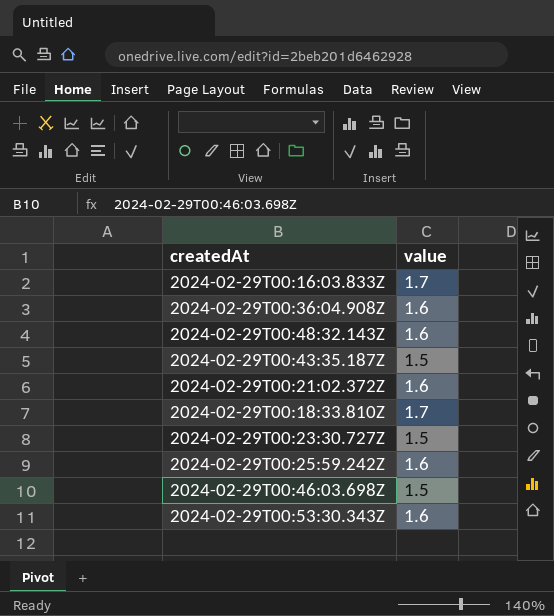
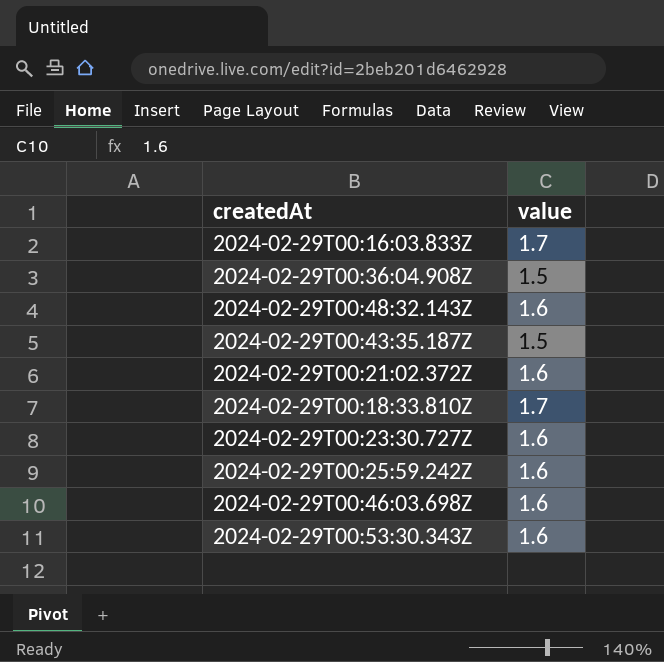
2024-02-29T00:36:04.908Z | value: 1.6 -> 1.5
2024-02-29T00:23:30.727Z | value: 1.5 -> 1.6
2024-02-29T00:46:03.698Z | value: 1.5 -> 1.6

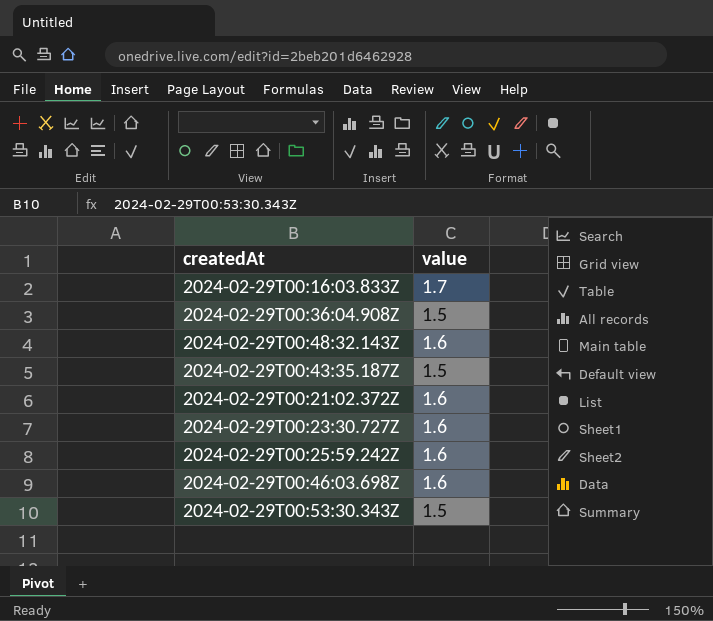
row 2024-02-29T00:18:33.810Z: 1.7 -> none
2024-02-29T00:53:30.343Z | value: 1.6 -> 1.5

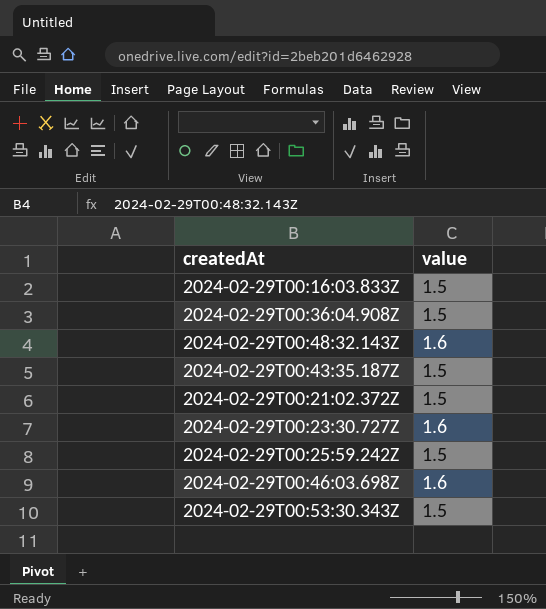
2024-02-29T00:16:03.833Z | value: 1.7 -> 1.5
2024-02-29T00:21:02.372Z | value: 1.6 -> 1.5
2024-02-29T00:25:59.242Z | value: 1.6 -> 1.5

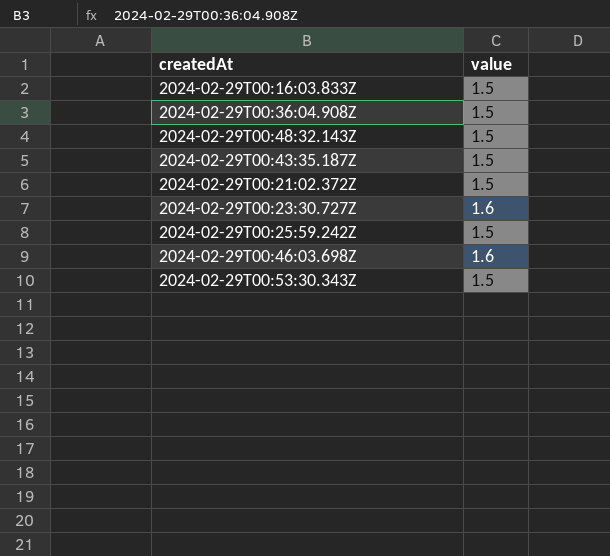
2024-02-29T00:48:32.143Z | value: 1.6 -> 1.5

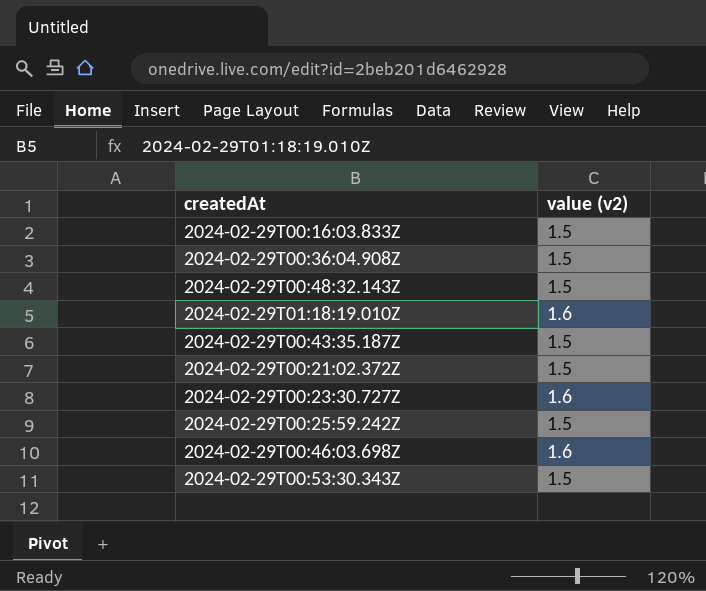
column name: value -> value (v2)
row 2024-02-29T01:18:19.010Z: none -> 1.6

